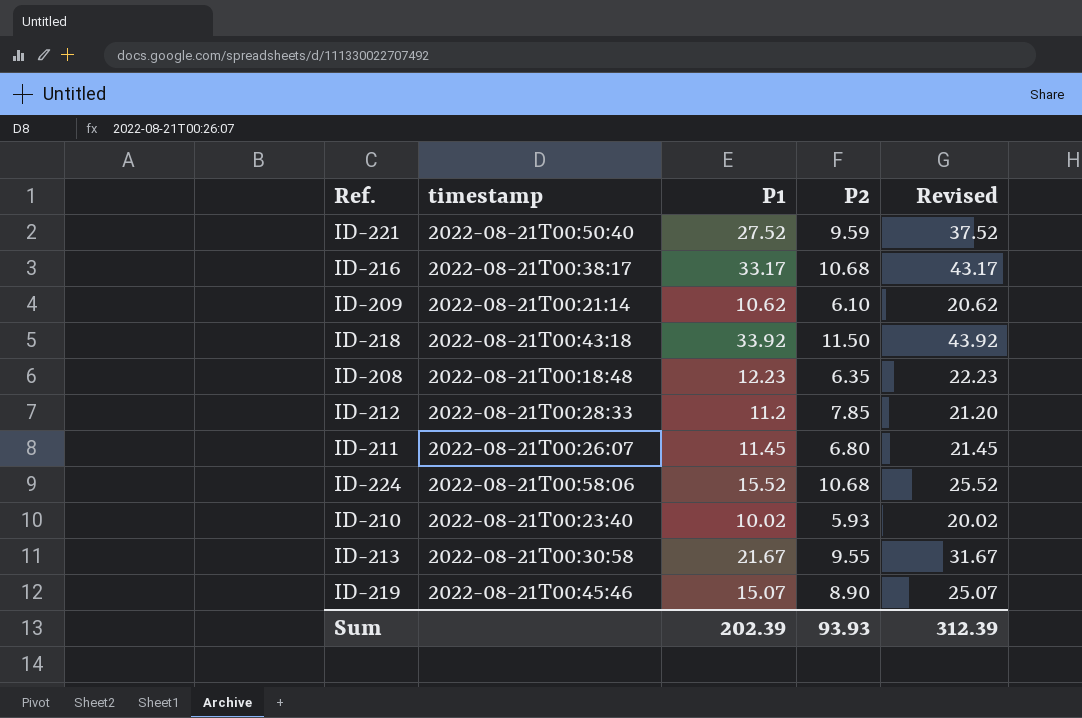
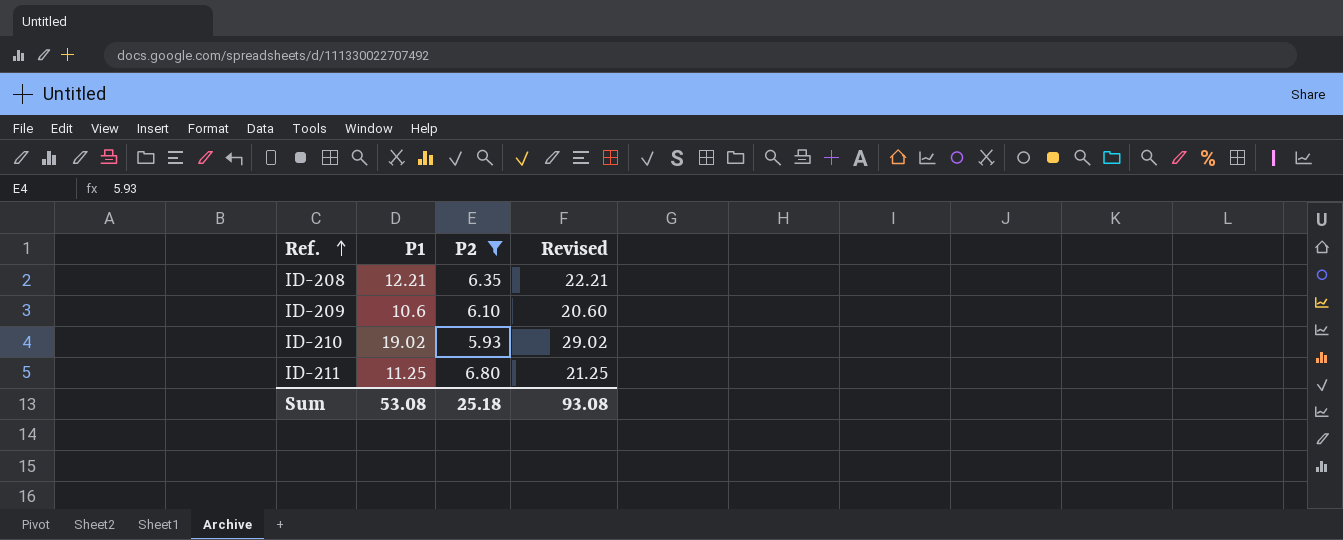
filter: none -> P2 <= 6.80
row order: none -> Ref. ascending
column timestamp | position: 2 -> none
ID-208 | P1: 12.23 -> 12.21
ID-208 | Revised: 22.23 -> 22.21
ID-209 | P1: 10.62 -> 10.6
ID-209 | Revised: 20.62 -> 20.60
ID-210 | P1: 10.02 -> 19.02
ID-210 | Revised: 20.02 -> 29.02
ID-211 | P1: 11.45 -> 11.25
ID-211 | Revised: 21.45 -> 21.25
Sum | P1: 202.39 -> 53.08
Sum | P2: 93.93 -> 25.18
Sum | Revised: 312.39 -> 93.08

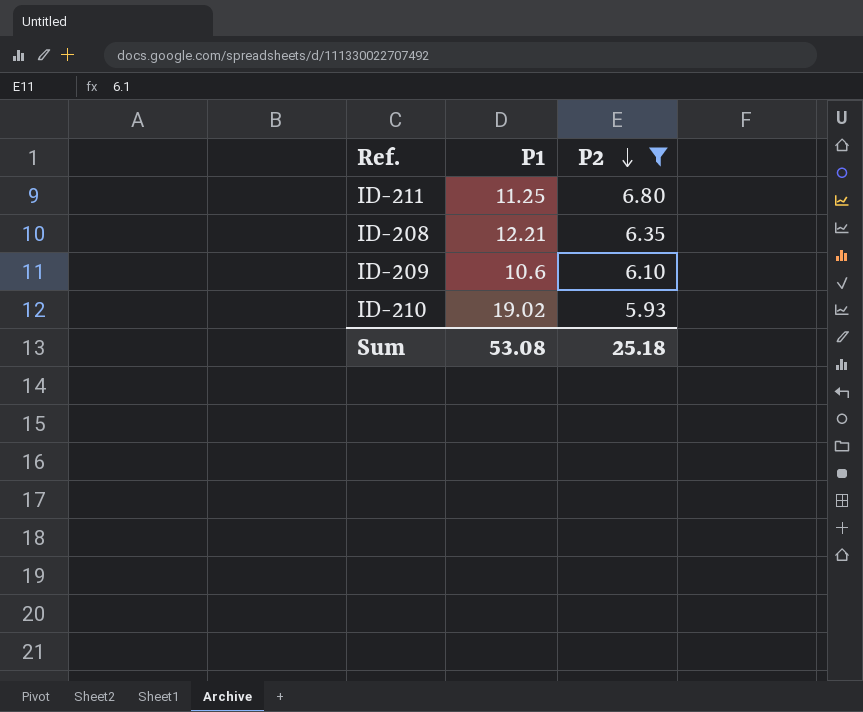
row order: Ref. ascending -> P2 descending
column Revised | formula: [P1] + 10 -> none

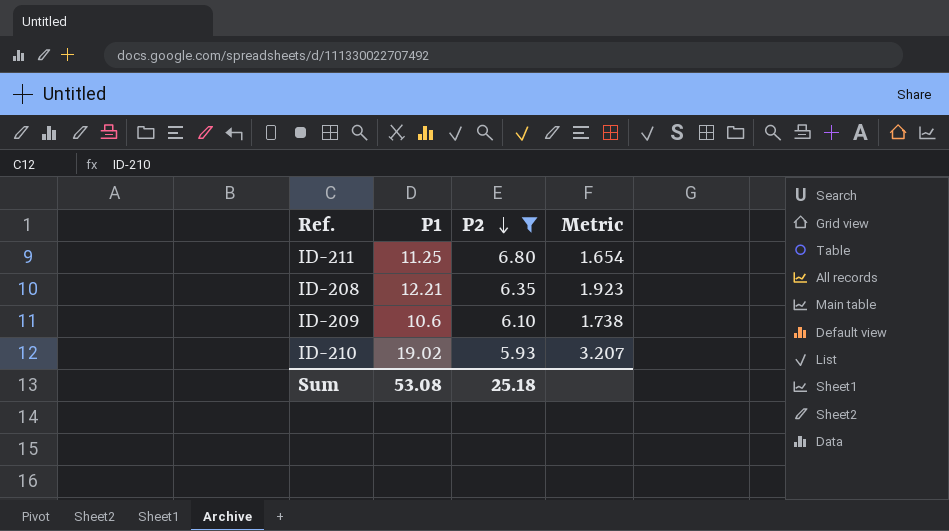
column Metric | formula: none -> [P1] / [P2]

